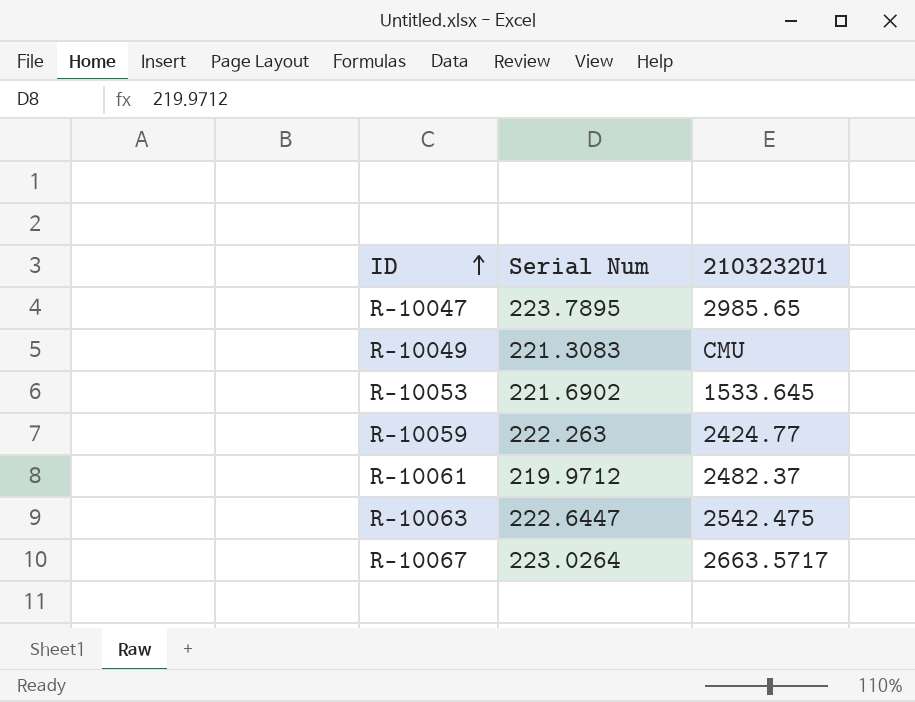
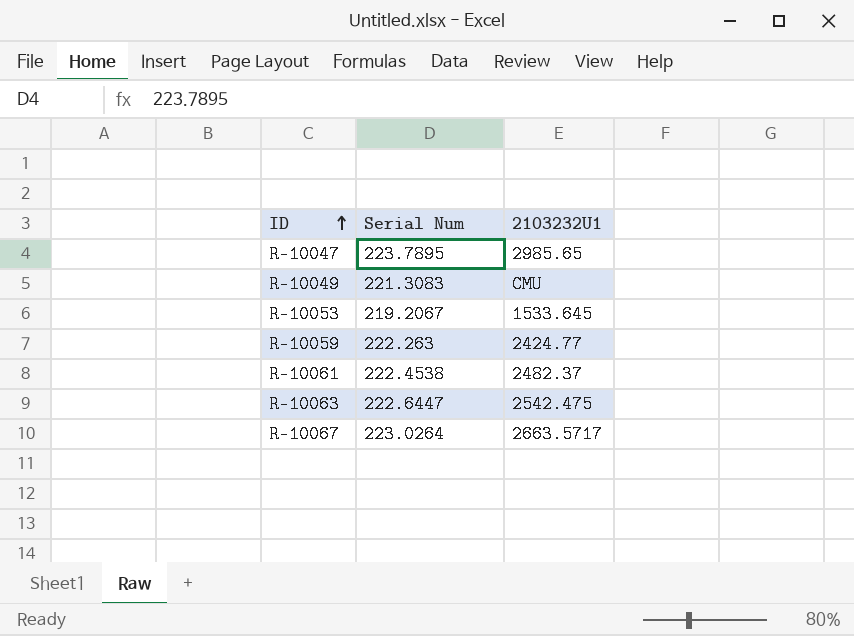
R-10053 | Serial Num: 221.6902 -> 219.2067
R-10061 | Serial Num: 219.9712 -> 222.4538

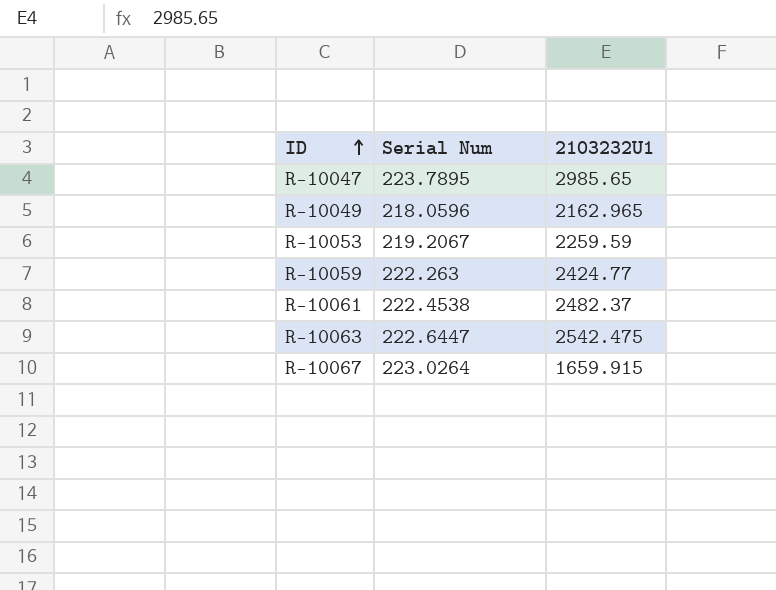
R-10049 | Serial Num: 221.3083 -> 218.0596
R-10049 | 2103232U1: CMU -> 2162.965
R-10053 | 2103232U1: 1533.645 -> 2259.59
R-10067 | 2103232U1: 2663.5717 -> 1659.915

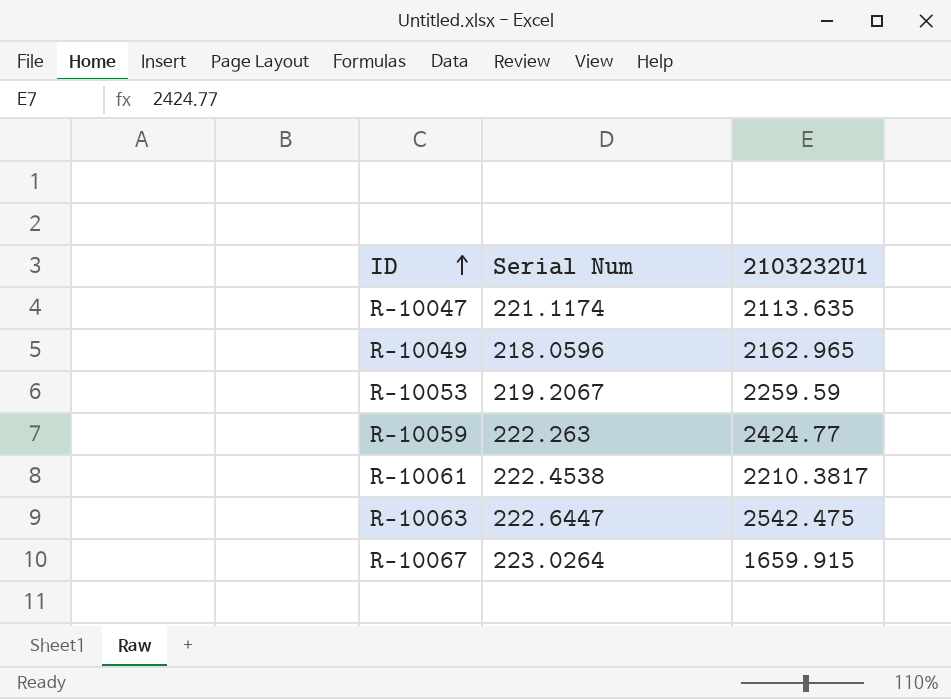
R-10047 | Serial Num: 223.7895 -> 221.1174
R-10047 | 2103232U1: 2985.65 -> 2113.635
R-10061 | 2103232U1: 2482.37 -> 2210.3817

